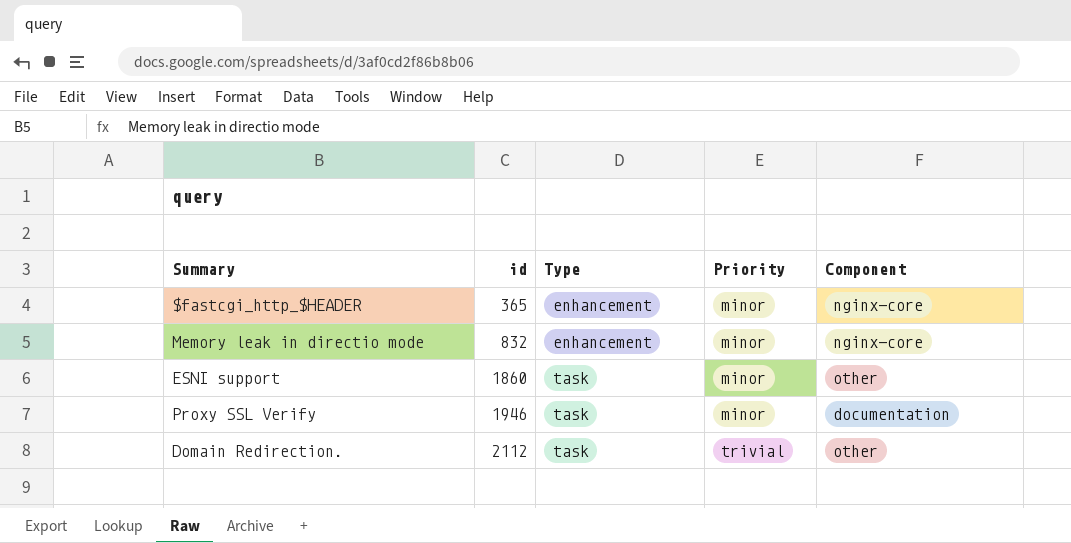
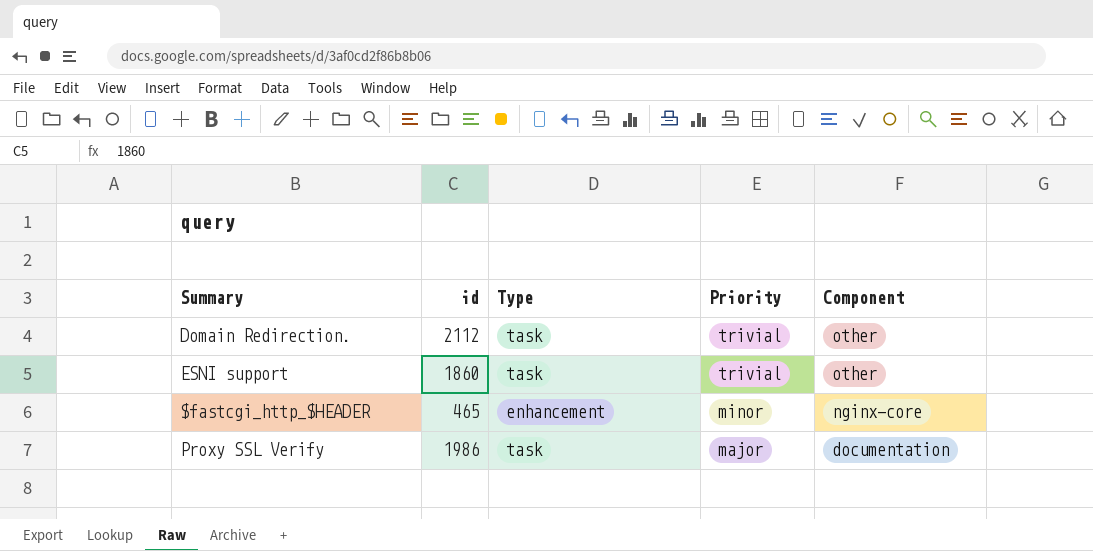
row order: id ascending -> Priority descending
row Memory leak in directio mode: 832 | enhancement | minor | nginx-core -> none
ESNI support | Priority: minor -> trivial
$fastcgi_http_$HEADER | id: 365 -> 465
Proxy SSL Verify | id: 1946 -> 1986
Proxy SSL Verify | Priority: minor -> major

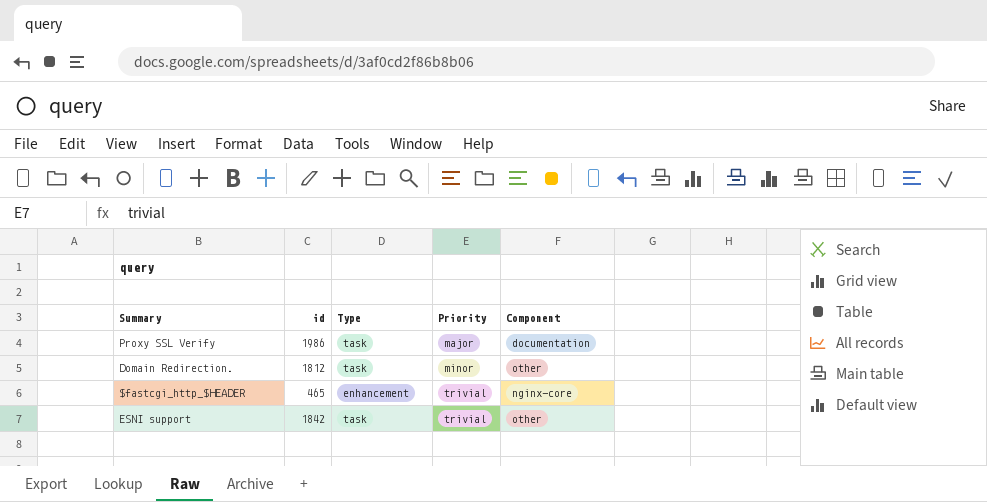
row order: Priority descending -> Priority ascending
Domain Redirection. | id: 2112 -> 1812
Domain Redirection. | Priority: trivial -> minor
$fastcgi_http_$HEADER | Priority: minor -> trivial
ESNI support | id: 1860 -> 1842

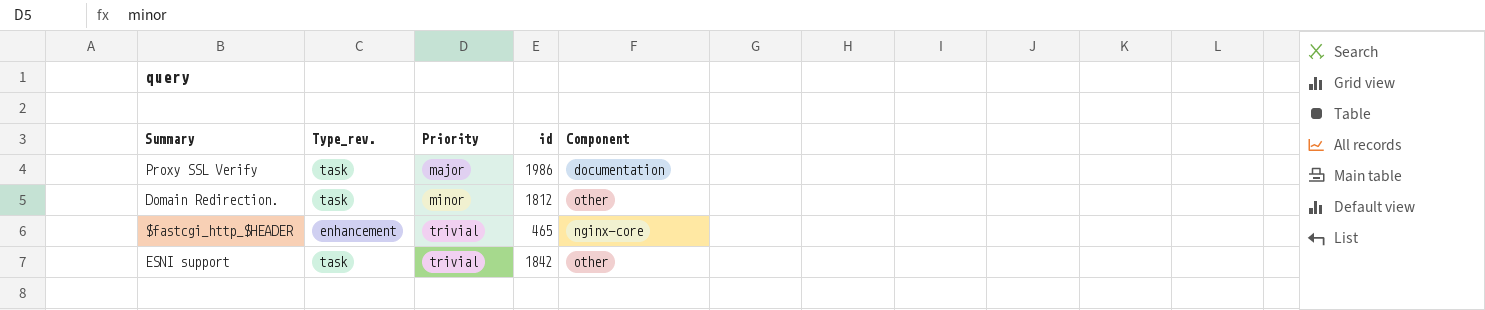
column name: Type -> Type_rev.
column id | position: 2 -> 4

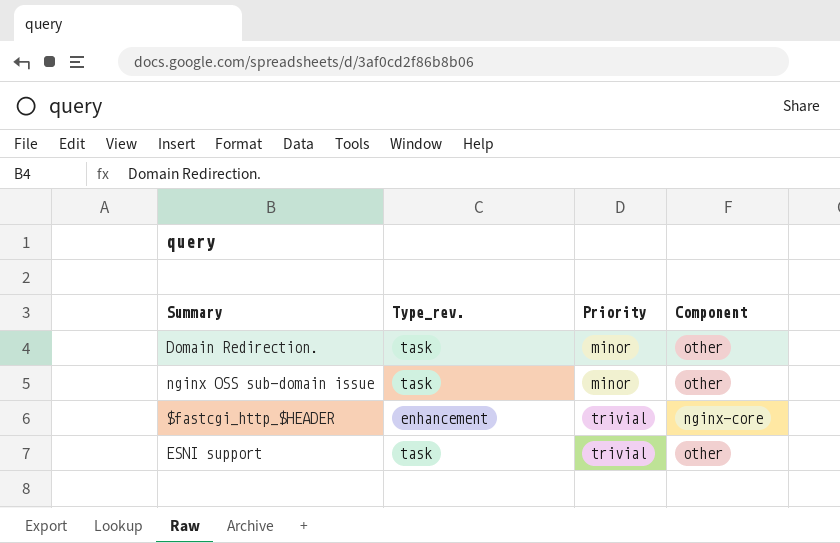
column id | position: 4 -> none
row Proxy SSL Verify: task | major | 1986 | documentation -> none
row nginx OSS sub-domain issue: none -> task | minor | other

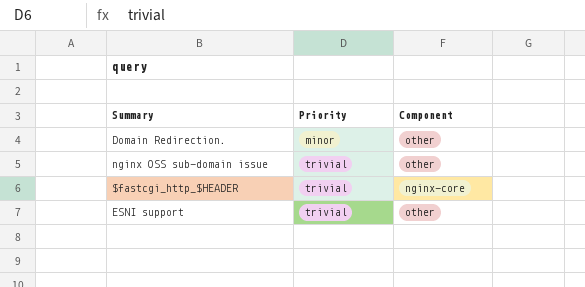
column Type_rev. | position: 2 -> none
nginx OSS sub-domain issue | Priority: minor -> trivial

